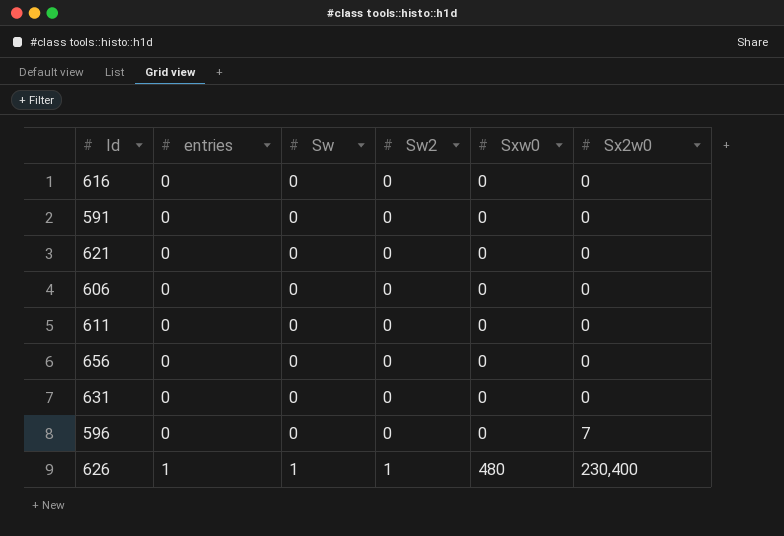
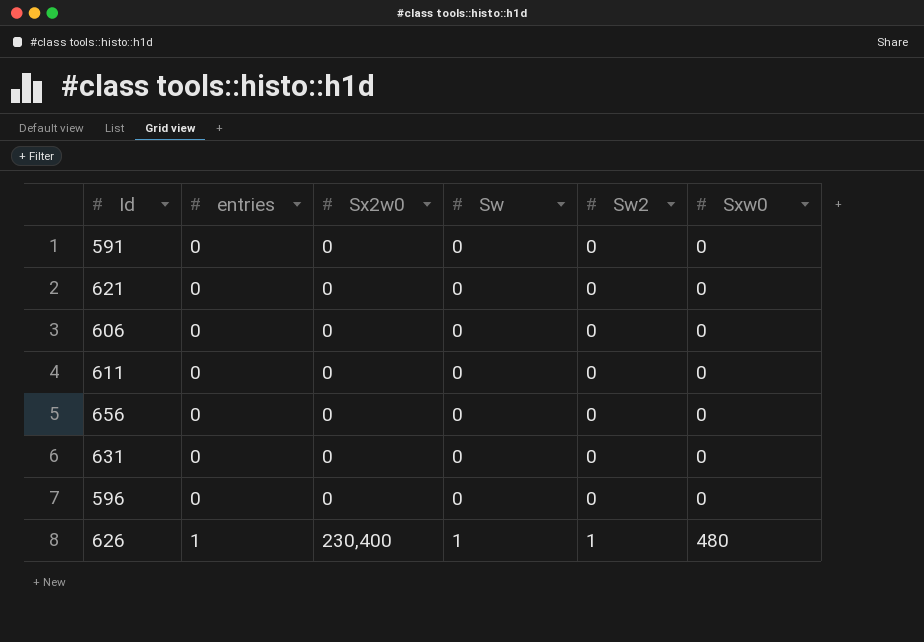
column Sx2w0 | position: 6 -> 3
row 616: 0 | 0 | 0 | 0 | 0 -> none
596 | Sx2w0: 7 -> 0

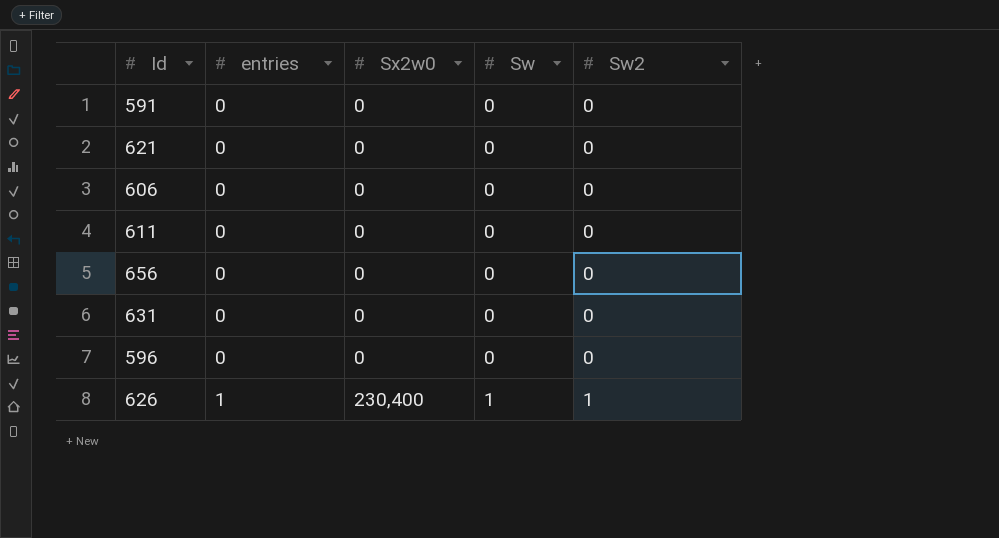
column Sxw0 | position: 6 -> none

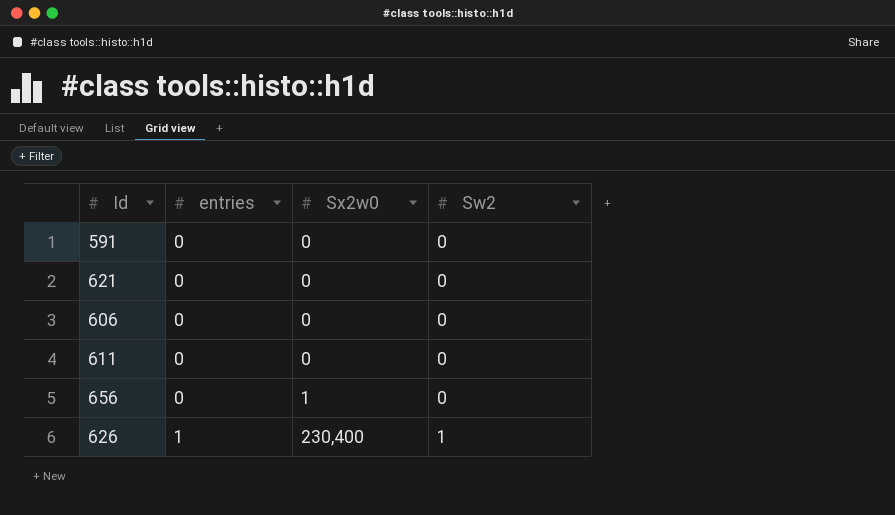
column Sw | position: 4 -> none
row 631: 0 | 0 | 0 | 0 -> none
row 596: 0 | 0 | 0 | 0 -> none
656 | Sx2w0: 0 -> 1

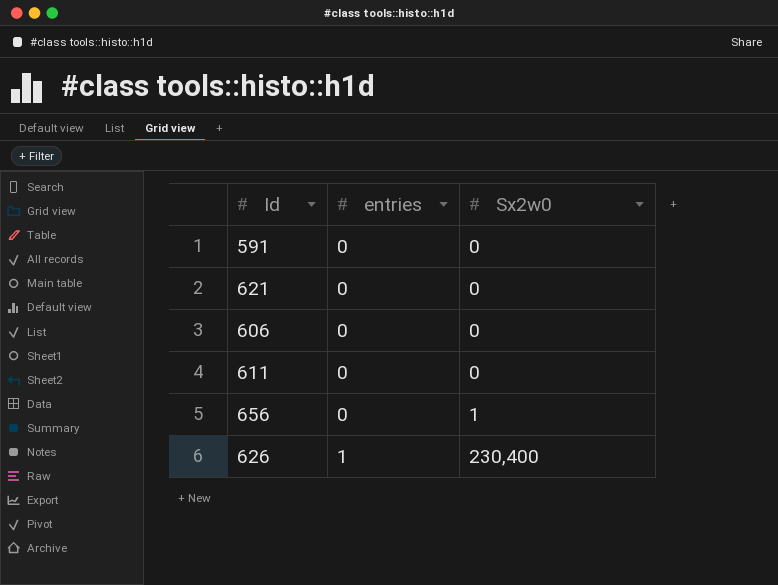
column Sw2 | position: 4 -> none

